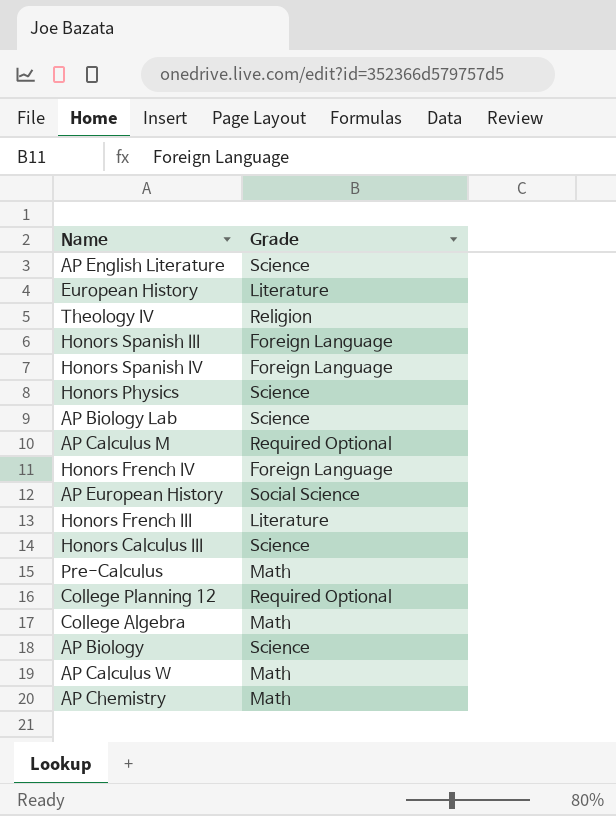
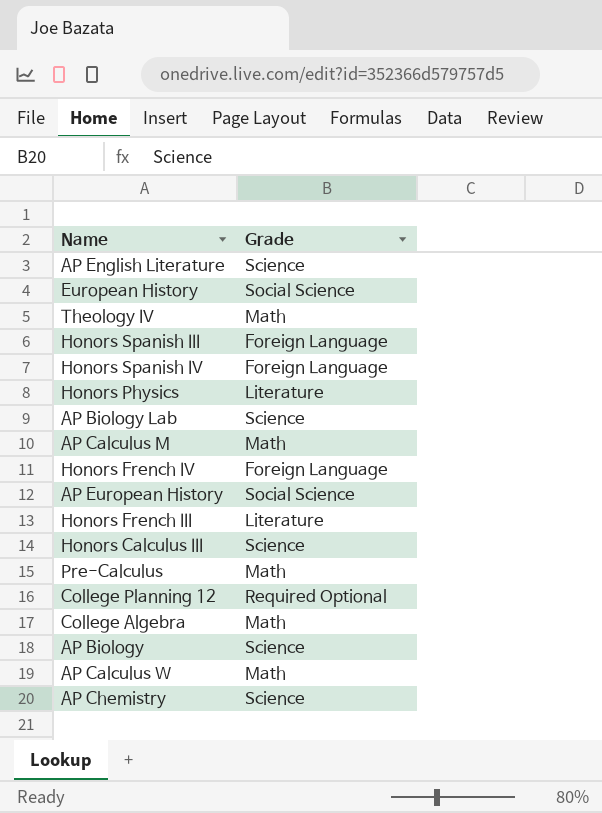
European History | Grade: Literature -> Social Science
Theology IV | Grade: Religion -> Math
Honors Physics | Grade: Science -> Literature
AP Calculus M | Grade: Required Optional -> Math
AP Chemistry | Grade: Math -> Science

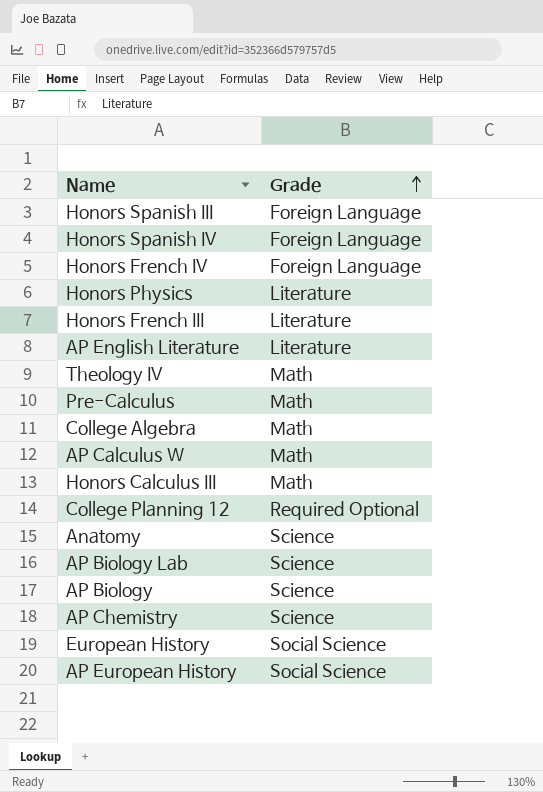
row order: none -> Grade ascending
row AP Calculus M: Math -> none
AP English Literature | Grade: Science -> Literature
Honors Calculus III | Grade: Science -> Math
row Anatomy: none -> Science

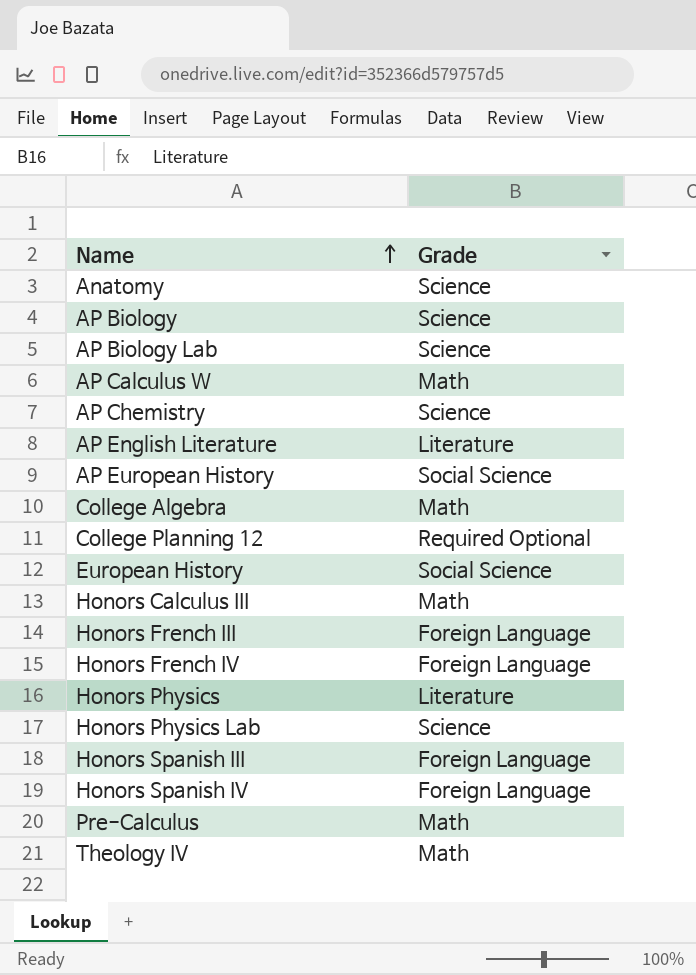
row order: Grade ascending -> Name ascending
Honors French III | Grade: Literature -> Foreign Language
row Honors Physics Lab: none -> Science

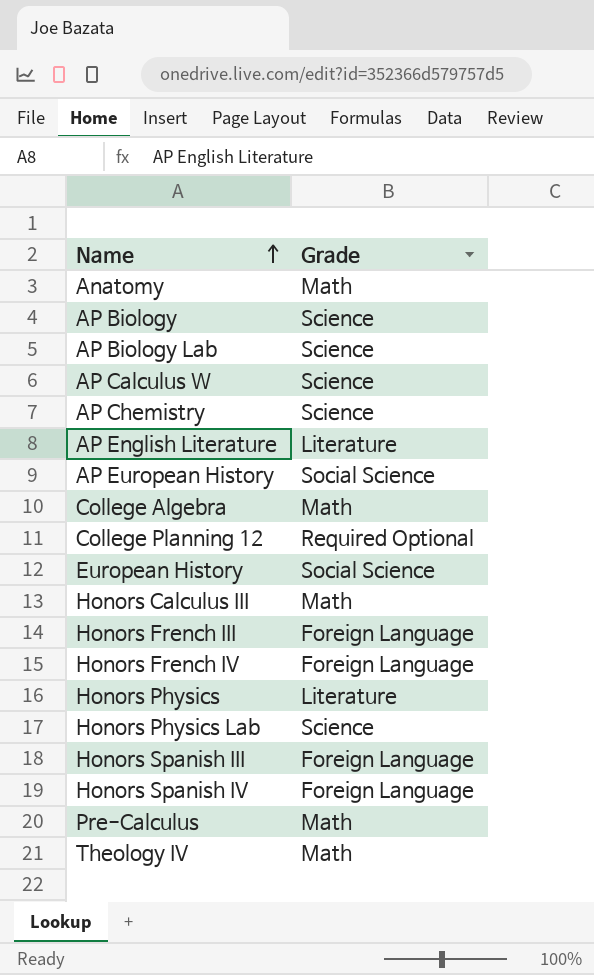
Anatomy | Grade: Science -> Math
AP Calculus W | Grade: Math -> Science

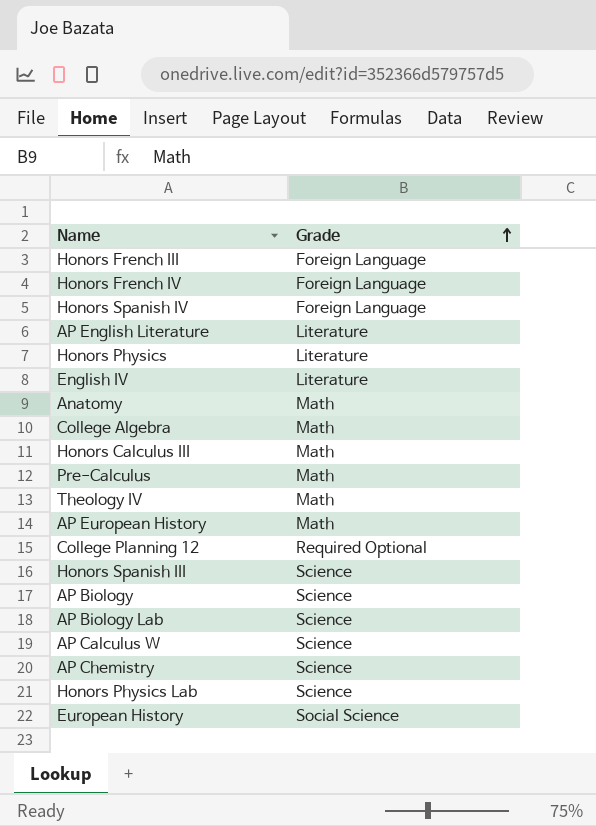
row order: Name ascending -> Grade ascending
row English IV: none -> Literature
AP European History | Grade: Social Science -> Math
Honors Spanish III | Grade: Foreign Language -> Science

